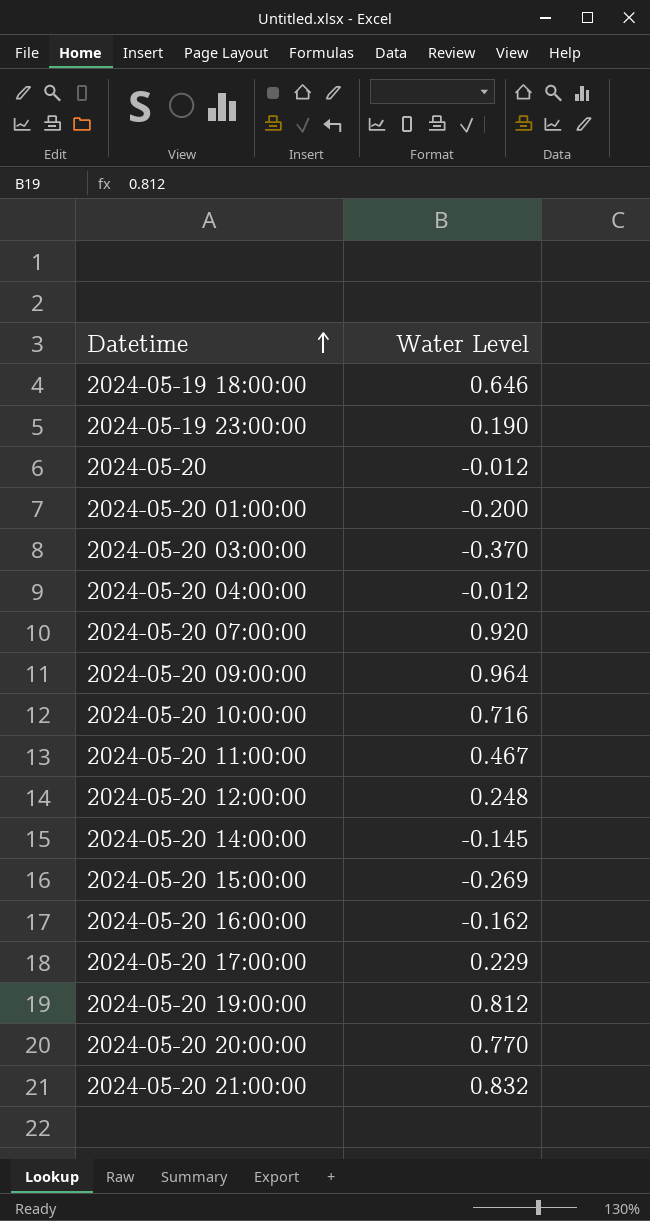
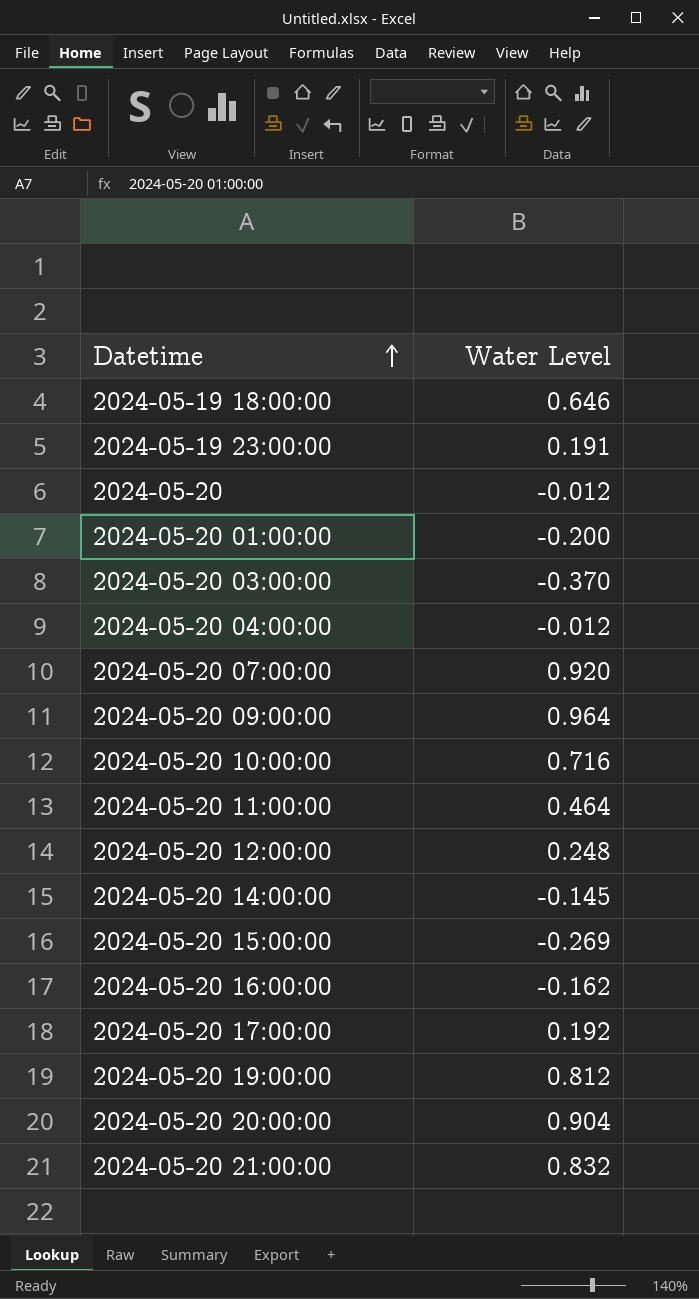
2024-05-19 23:00:00 | Water Level: 0.190 -> 0.191
2024-05-20 11:00:00 | Water Level: 0.467 -> 0.464
2024-05-20 17:00:00 | Water Level: 0.229 -> 0.192
2024-05-20 20:00:00 | Water Level: 0.770 -> 0.904

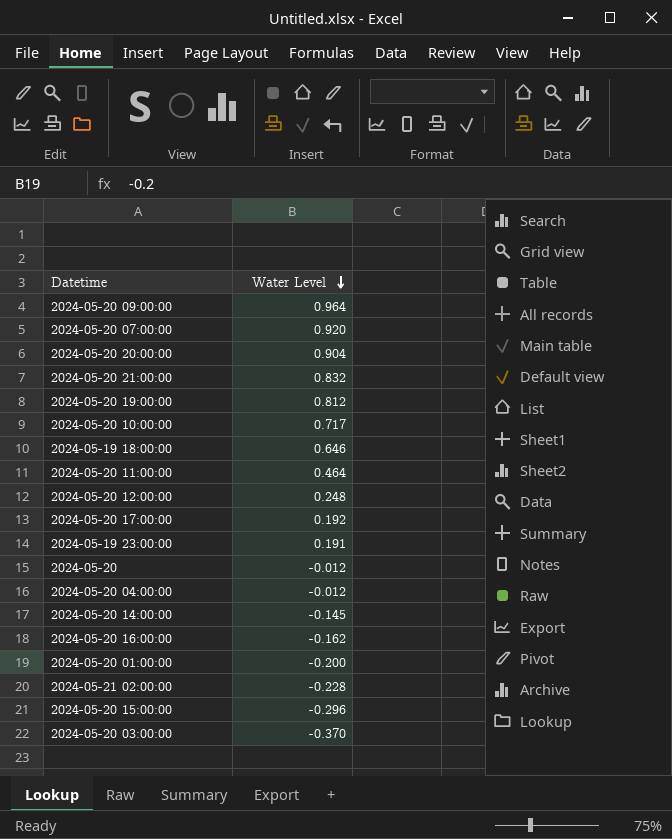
row order: Datetime ascending -> Water Level descending
2024-05-20 10:00:00 | Water Level: 0.716 -> 0.717
row 2024-05-21 02:00:00: none -> -0.228
2024-05-20 15:00:00 | Water Level: -0.269 -> -0.296

